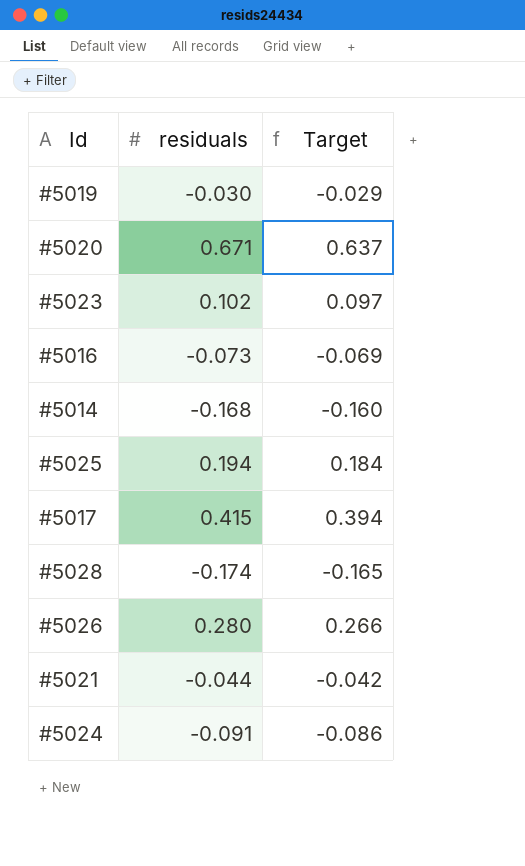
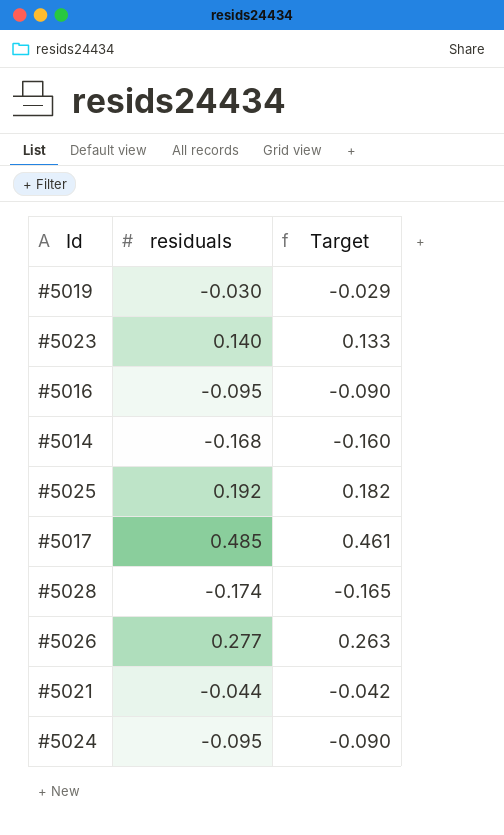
row #5020: 0.671 | 0.637 -> none
#5023 | residuals: 0.102 -> 0.140
#5023 | Target: 0.097 -> 0.133
#5016 | residuals: -0.073 -> -0.095
#5016 | Target: -0.069 -> -0.090
#5025 | residuals: 0.194 -> 0.192
#5025 | Target: 0.184 -> 0.182
#5017 | residuals: 0.415 -> 0.485
#5017 | Target: 0.394 -> 0.461
#5026 | residuals: 0.280 -> 0.277
#5026 | Target: 0.266 -> 0.263
#5024 | residuals: -0.091 -> -0.095
#5024 | Target: -0.086 -> -0.090

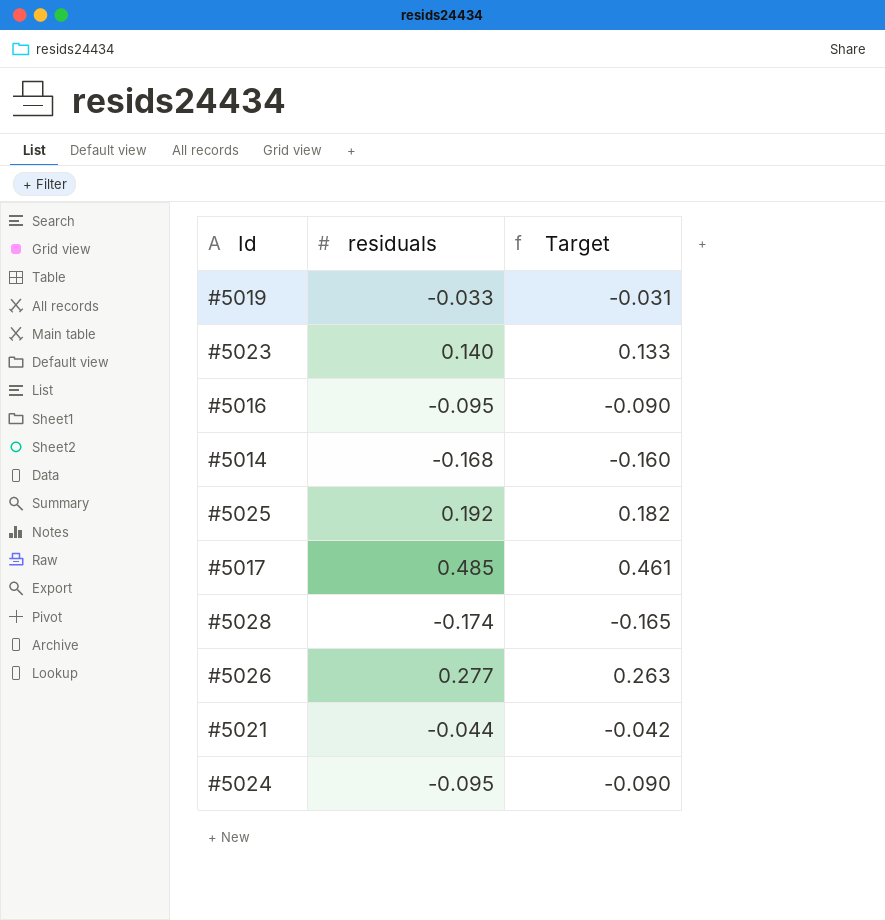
#5019 | residuals: -0.030 -> -0.033
#5019 | Target: -0.029 -> -0.031

